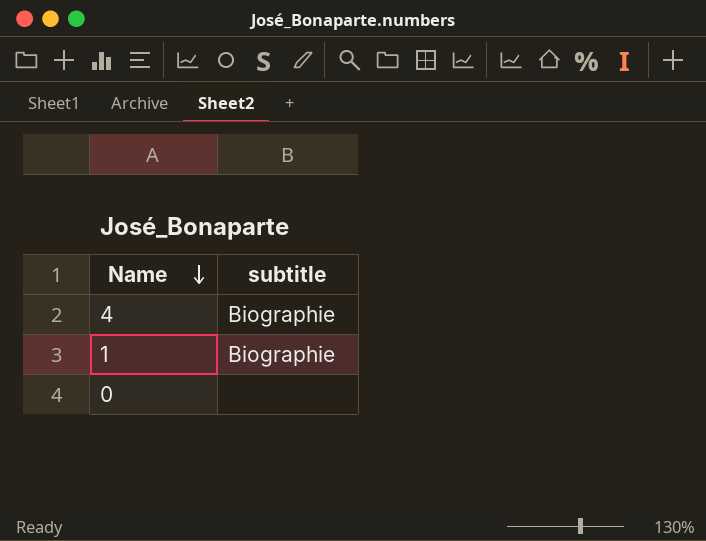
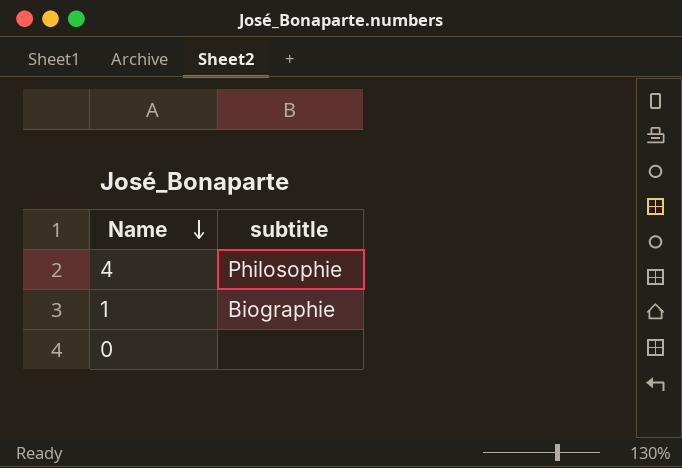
4 | subtitle: Biographie -> Philosophie

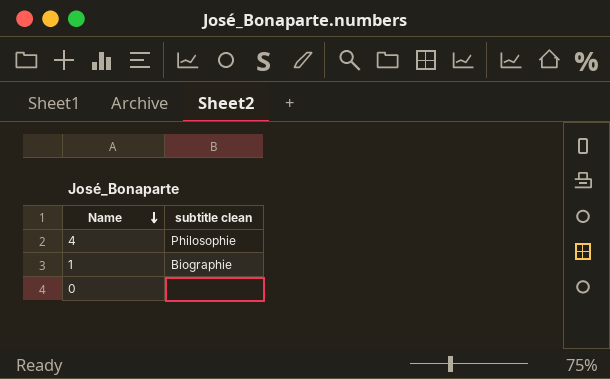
column name: subtitle -> subtitle clean

